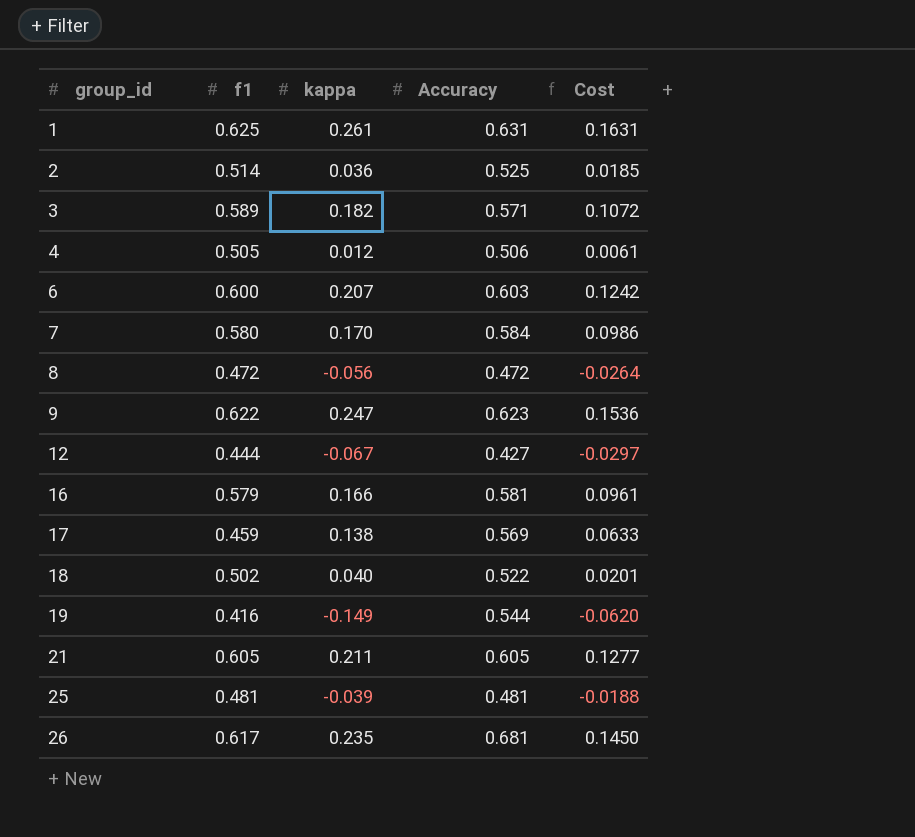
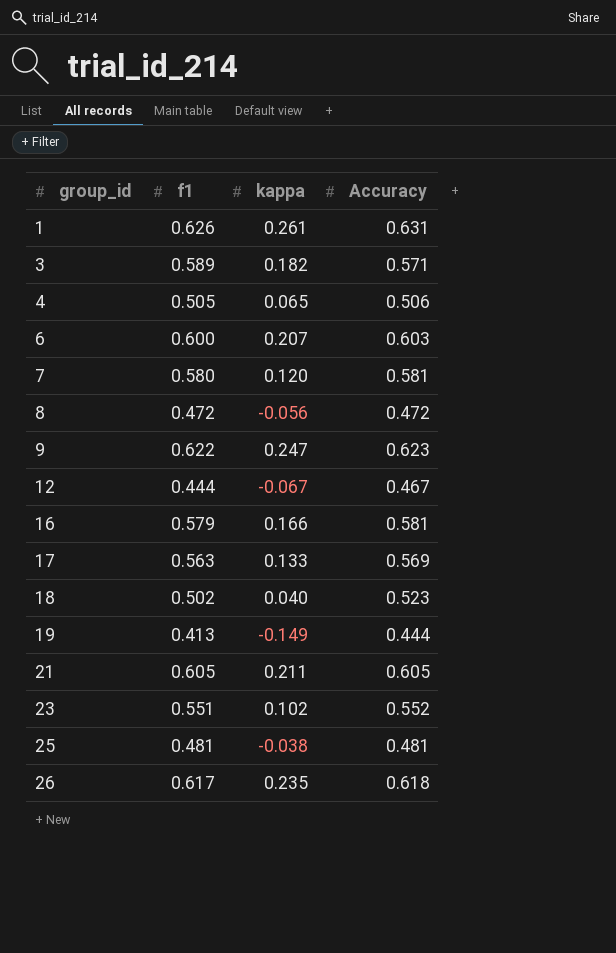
column Cost | formula: [f1] * [kappa] -> none
row 2: 0.514 | 0.036 | 0.525 | 0.0185 -> none
1 | f1: 0.625 -> 0.626
4 | kappa: 0.012 -> 0.065
7 | kappa: 0.170 -> 0.120
7 | Accuracy: 0.584 -> 0.581
12 | Accuracy: 0.427 -> 0.467
17 | f1: 0.459 -> 0.563
17 | kappa: 0.138 -> 0.133
18 | Accuracy: 0.522 -> 0.523
19 | f1: 0.416 -> 0.413
19 | Accuracy: 0.544 -> 0.444
row 23: none -> 0.551 | 0.102 | 0.552
25 | kappa: -0.039 -> -0.038
26 | Accuracy: 0.681 -> 0.618

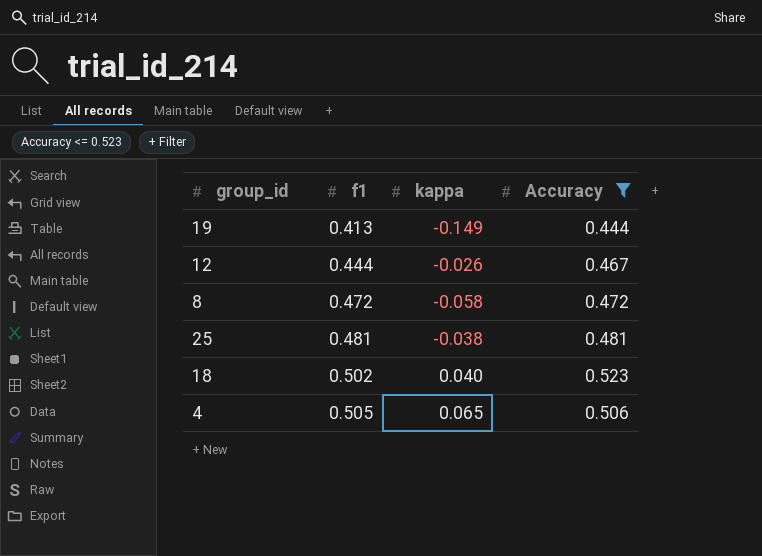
filter: none -> Accuracy <= 0.523
row order: group_id ascending -> f1 ascending
12 | kappa: -0.067 -> -0.026
8 | kappa: -0.056 -> -0.058

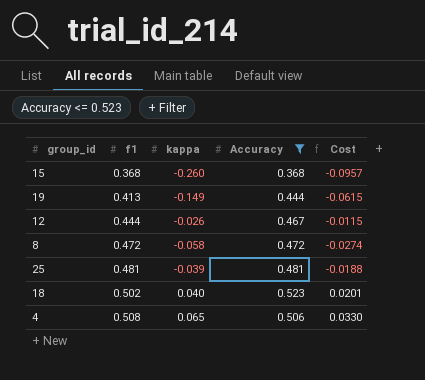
column Cost | formula: none -> [f1] * [kappa]
row 15: none -> 0.368 | -0.260 | 0.368 | -0.0957
25 | kappa: -0.038 -> -0.039
4 | f1: 0.505 -> 0.508

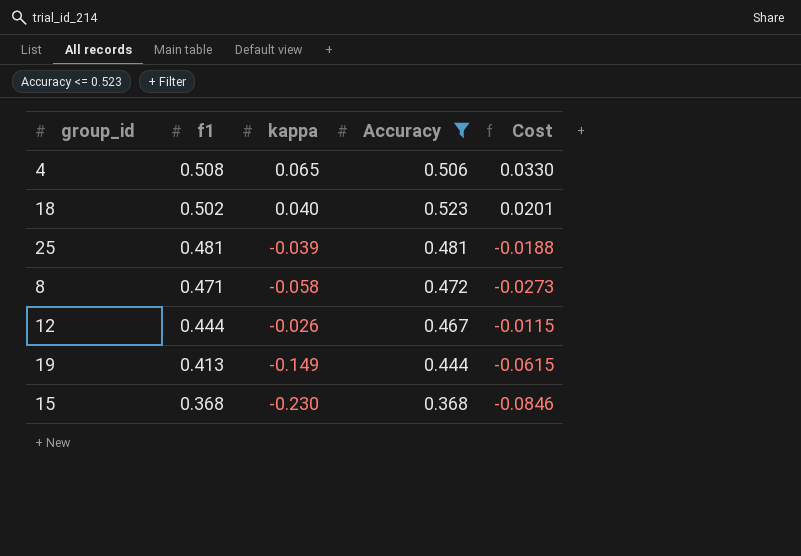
row order: f1 ascending -> f1 descending
8 | f1: 0.472 -> 0.471
8 | Cost: -0.0274 -> -0.0273
15 | kappa: -0.260 -> -0.230
15 | Cost: -0.0957 -> -0.0846

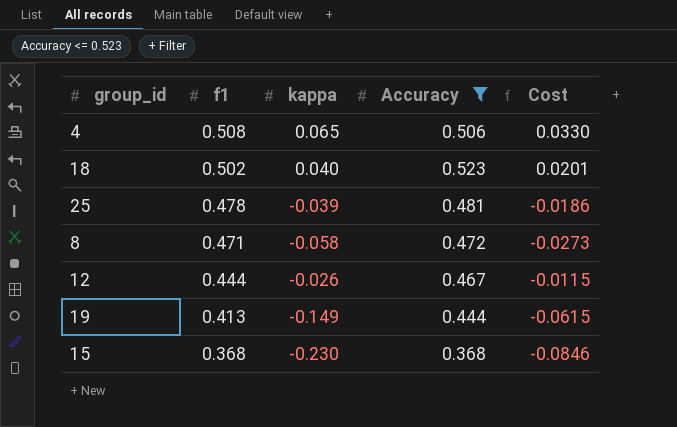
25 | f1: 0.481 -> 0.478
25 | Cost: -0.0188 -> -0.0186

